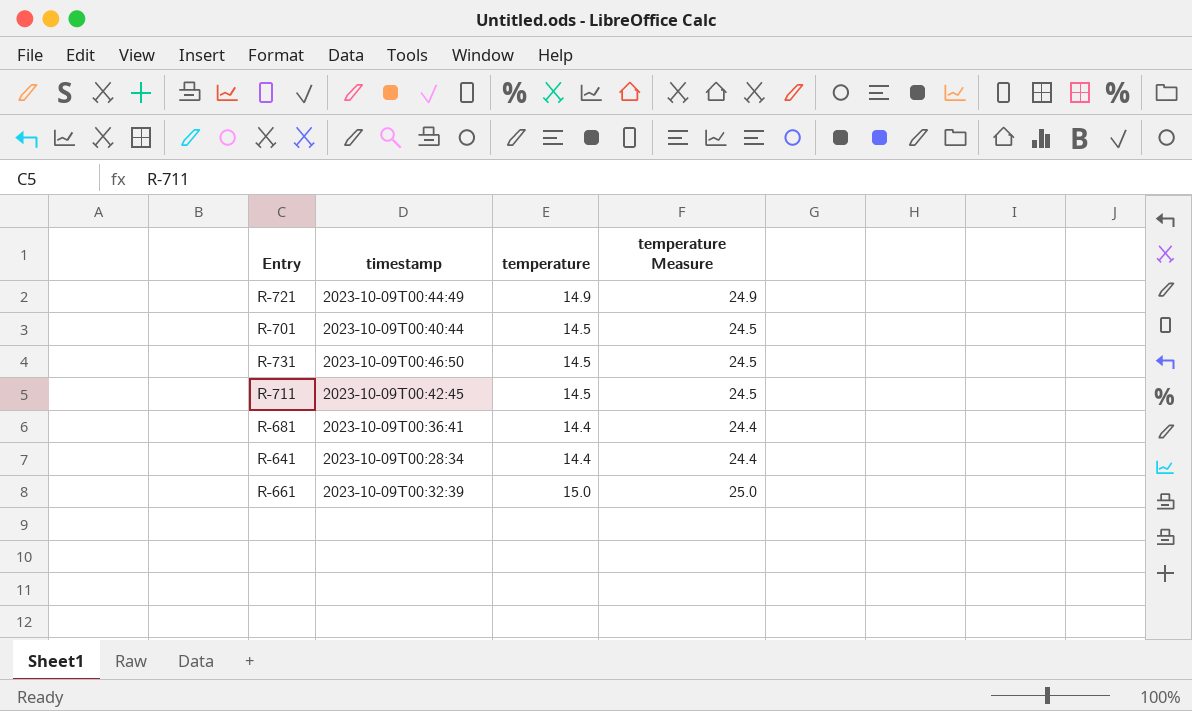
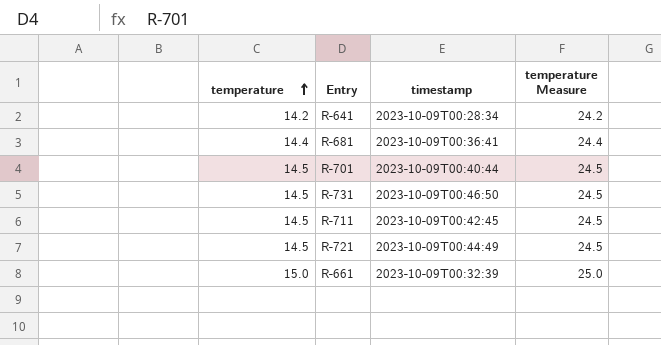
row order: none -> temperature ascending
column temperature | position: 3 -> 1
R-641 | temperature: 14.4 -> 14.2
R-641 | temperature Measure: 24.4 -> 24.2
R-721 | temperature: 14.9 -> 14.5
R-721 | temperature Measure: 24.9 -> 24.5

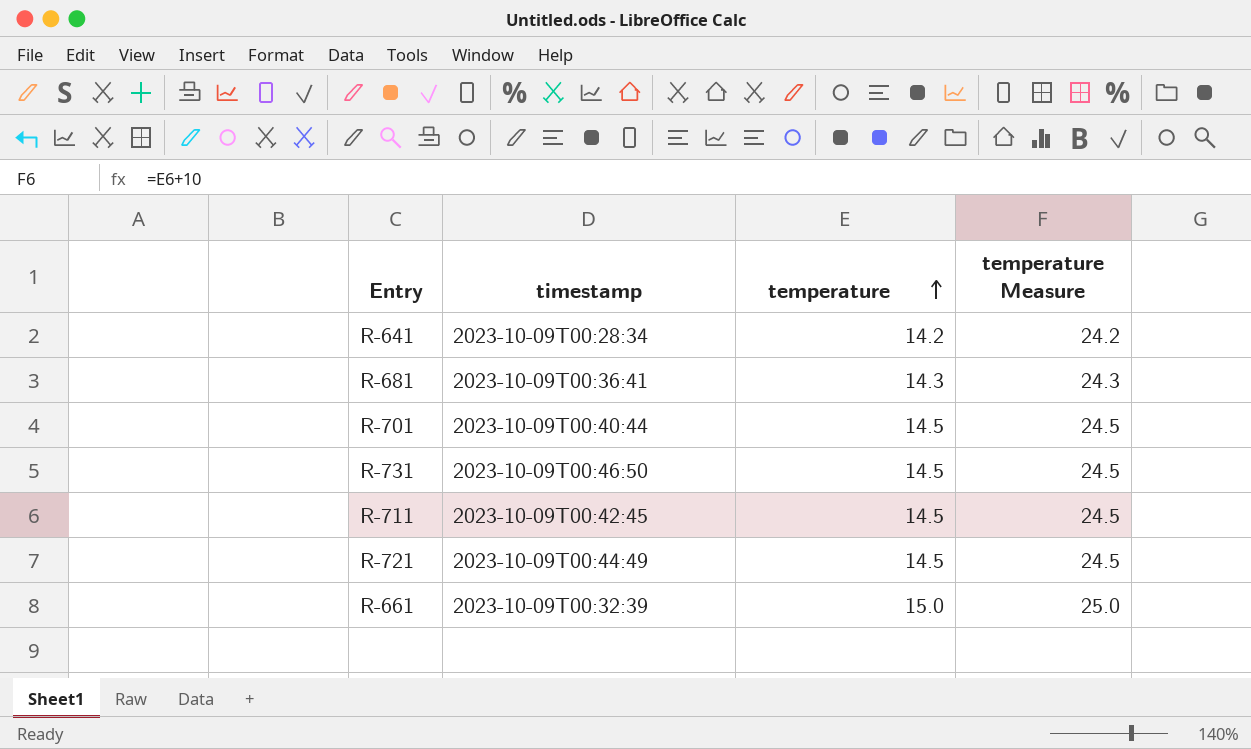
column temperature | position: 1 -> 3
R-681 | temperature: 14.4 -> 14.3
R-681 | temperature Measure: 24.4 -> 24.3

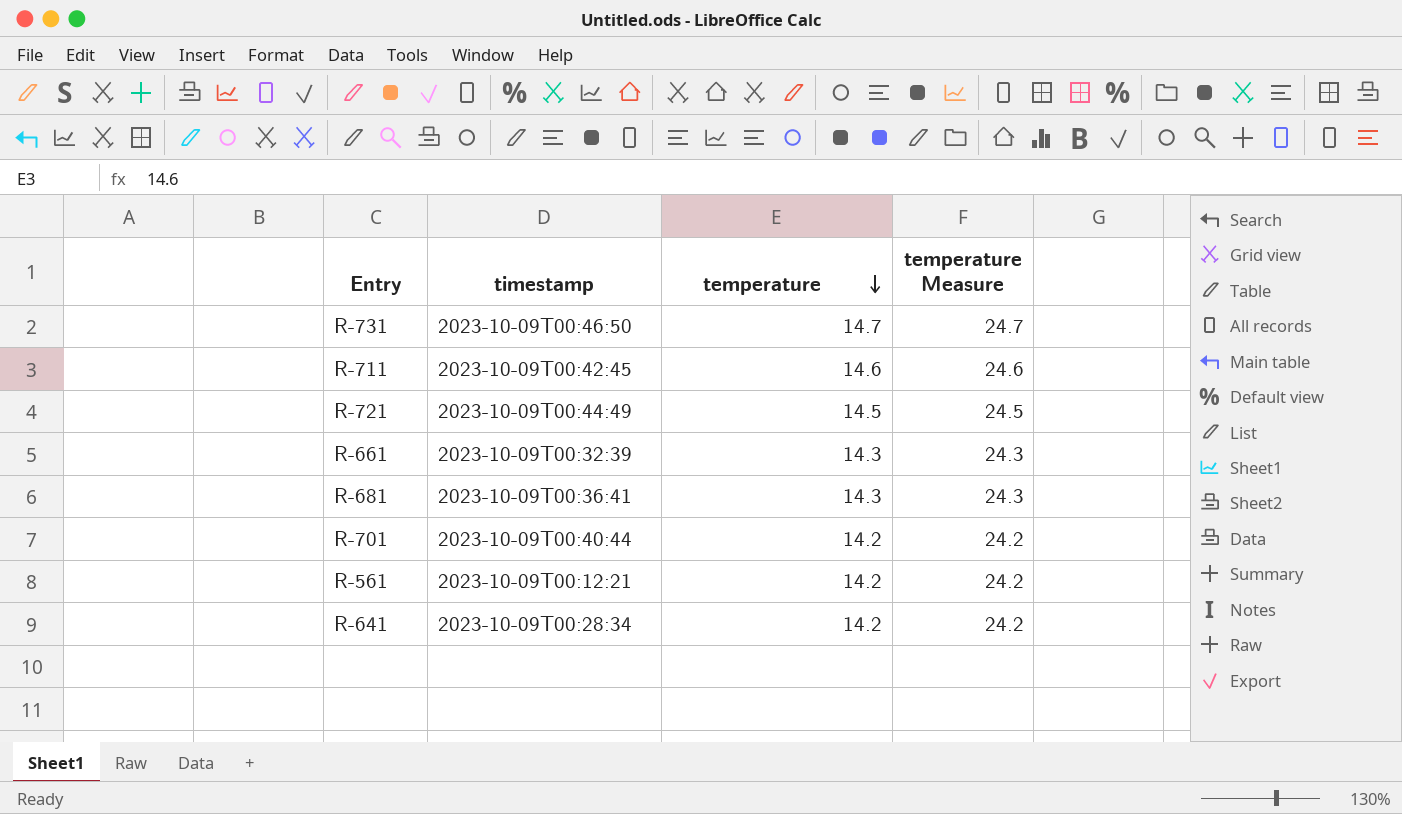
row order: temperature ascending -> temperature descending
R-731 | temperature: 14.5 -> 14.7
R-731 | temperature Measure: 24.5 -> 24.7
R-711 | temperature: 14.5 -> 14.6
R-711 | temperature Measure: 24.5 -> 24.6
R-661 | temperature: 15.0 -> 14.3
R-661 | temperature Measure: 25.0 -> 24.3
R-701 | temperature: 14.5 -> 14.2
R-701 | temperature Measure: 24.5 -> 24.2
row R-561: none -> 2023-10-09T00:12:21 | 14.2 | 24.2

